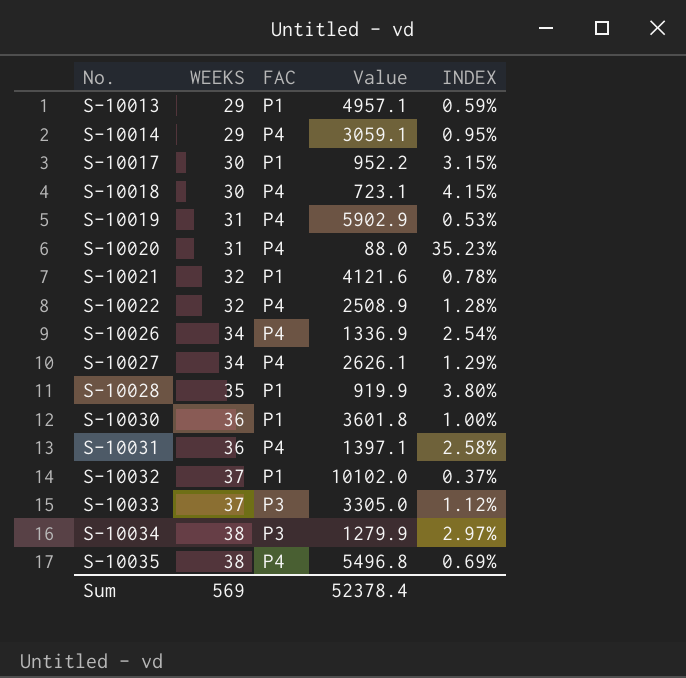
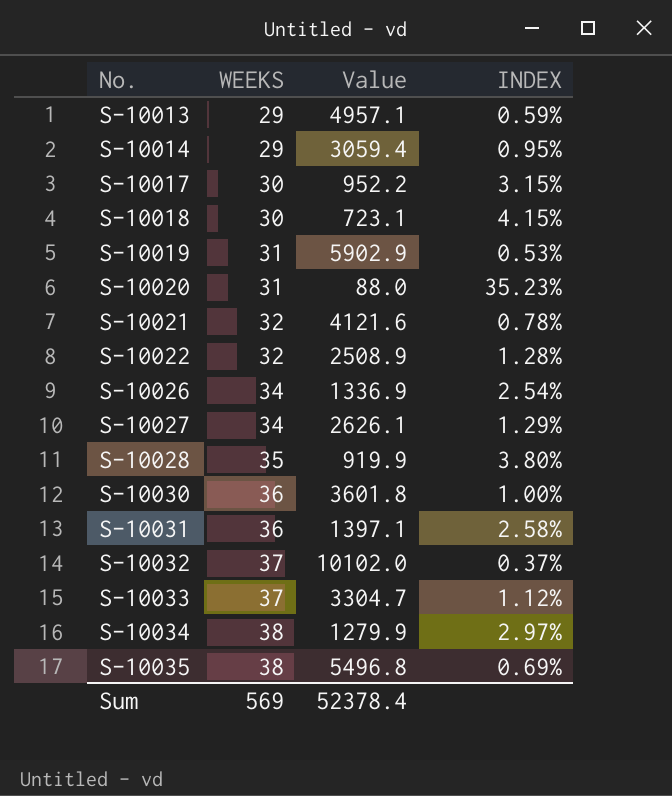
column FAC | position: 3 -> none
S-10014 | Value: 3059.1 -> 3059.4
S-10033 | Value: 3305.0 -> 3304.7

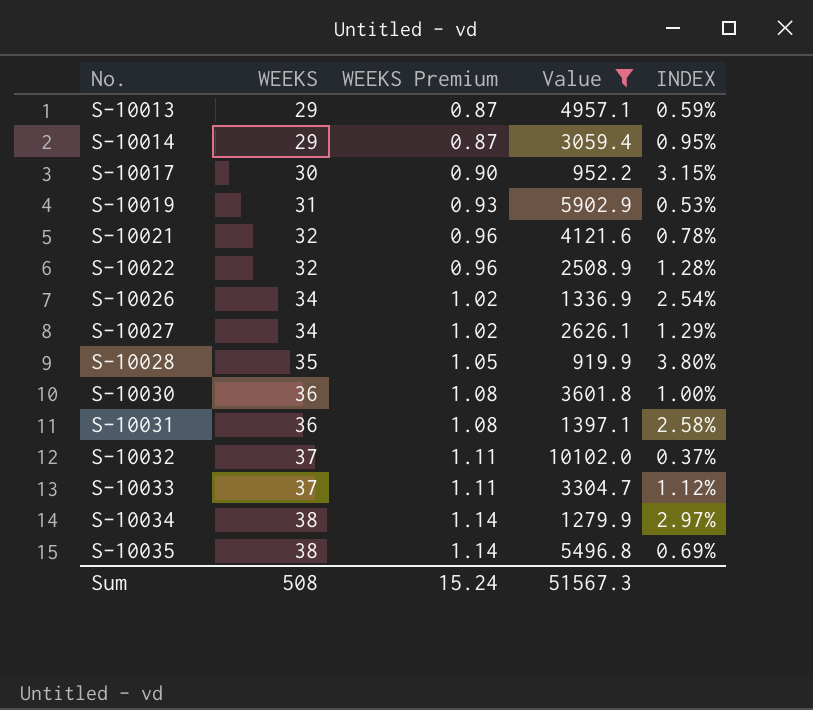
filter: none -> Value >= 919.9
column WEEKS Premium | formula: none -> [WEEKS] * 0.03
Sum | WEEKS: 569 -> 508
Sum | Value: 52378.4 -> 51567.3

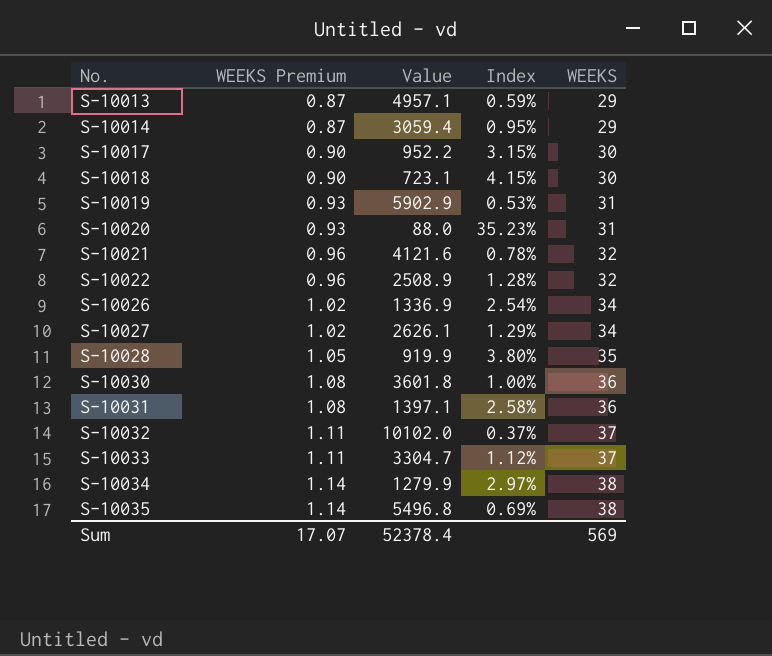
filter: Value >= 919.9 -> none
column name: INDEX -> Index
column WEEKS | position: 2 -> 5
Sum | WEEKS Premium: 15.24 -> 17.07
Sum | Value: 51567.3 -> 52378.4
Sum | WEEKS: 508 -> 569

